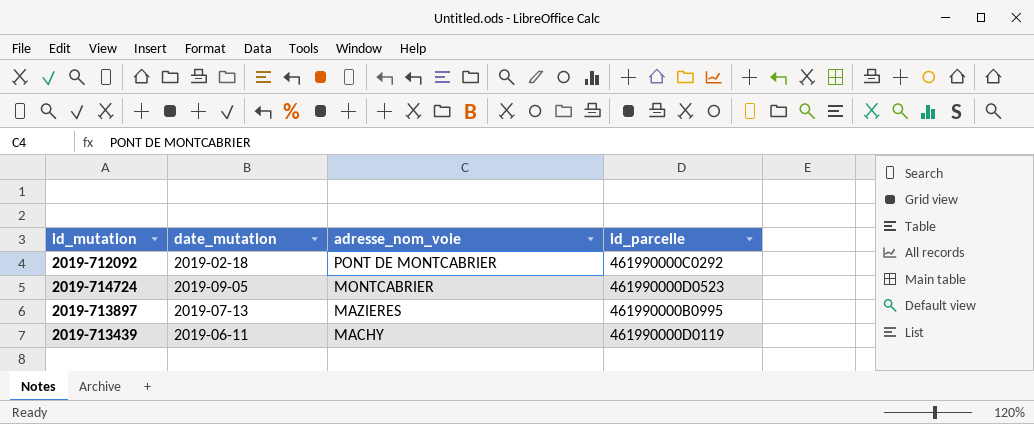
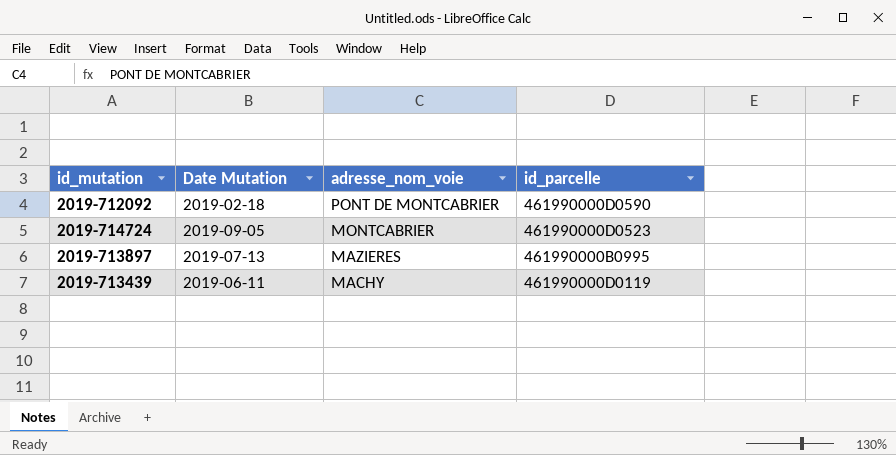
column name: date_mutation -> Date Mutation
2019-712092 | id_parcelle: 461990000C0292 -> 461990000D0590

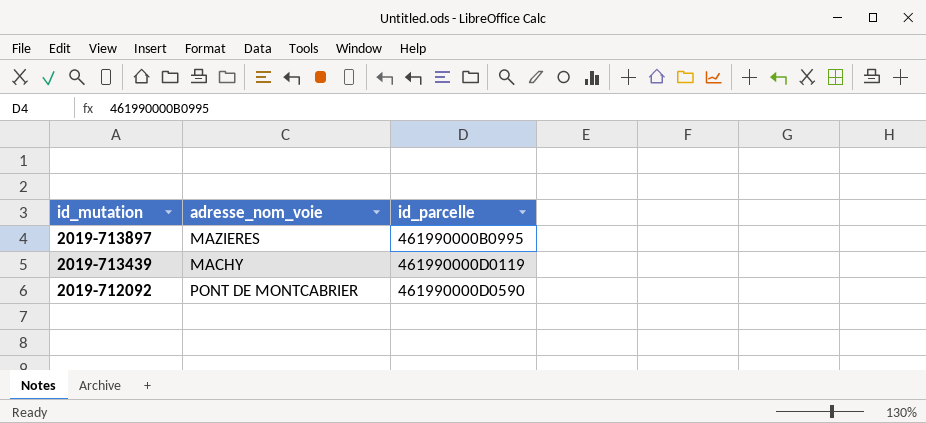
row order: adresse_nom_voie descending -> id_mutation descending
column Date Mutation | position: 2 -> none
row 2019-714724: 2019-09-05 | MONTCABRIER | 461990000D0523 -> none

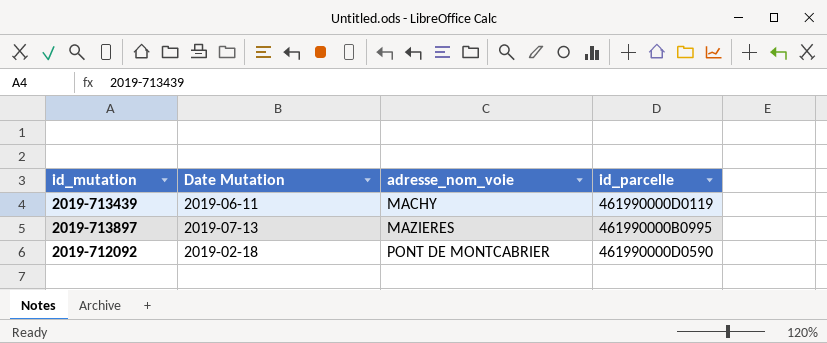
row order: id_mutation descending -> adresse_nom_voie ascending
column Date Mutation | position: none -> 2

